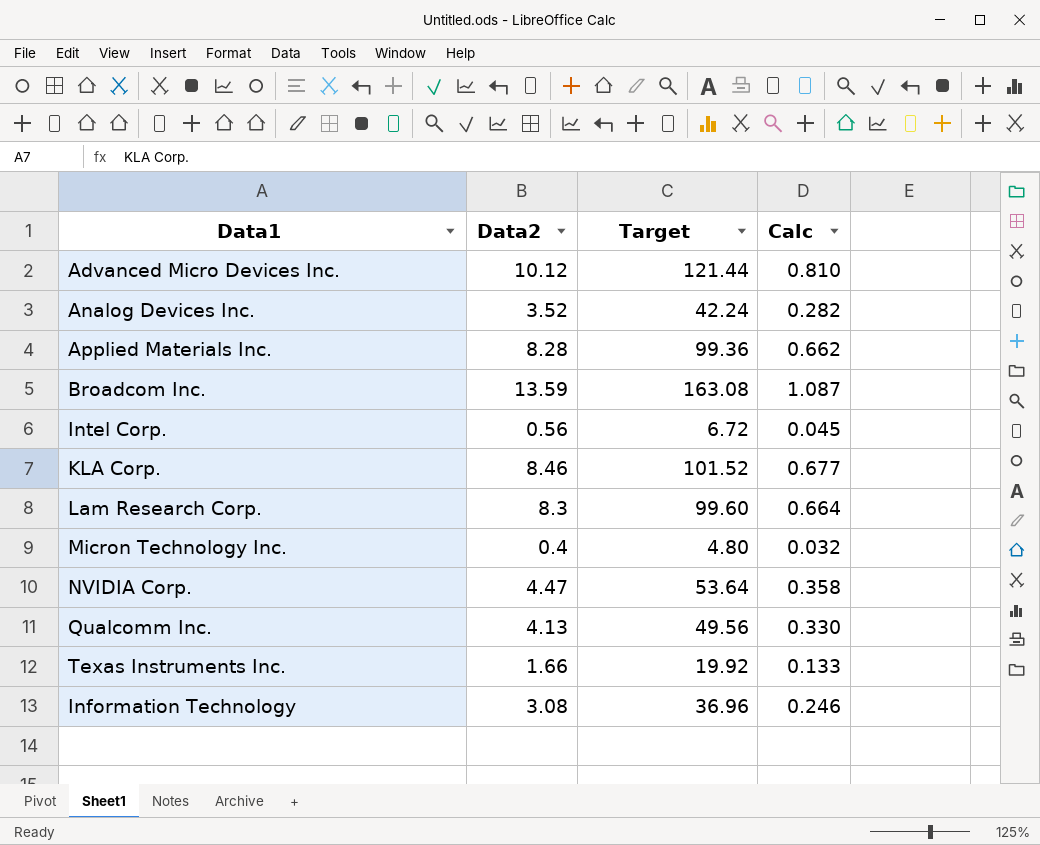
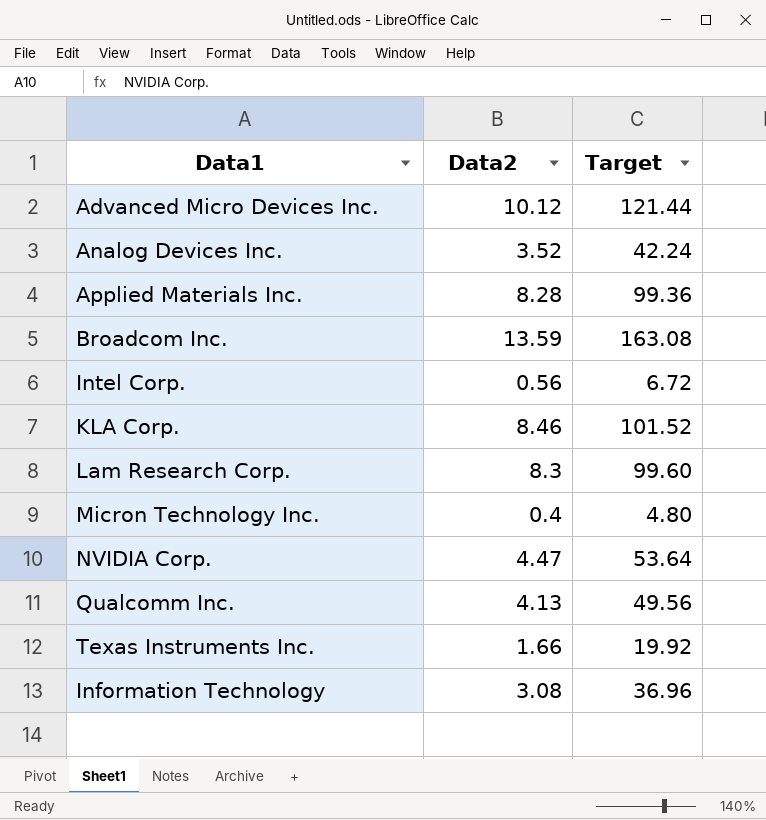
column Calc | formula: [Data2] * 0.08 -> none

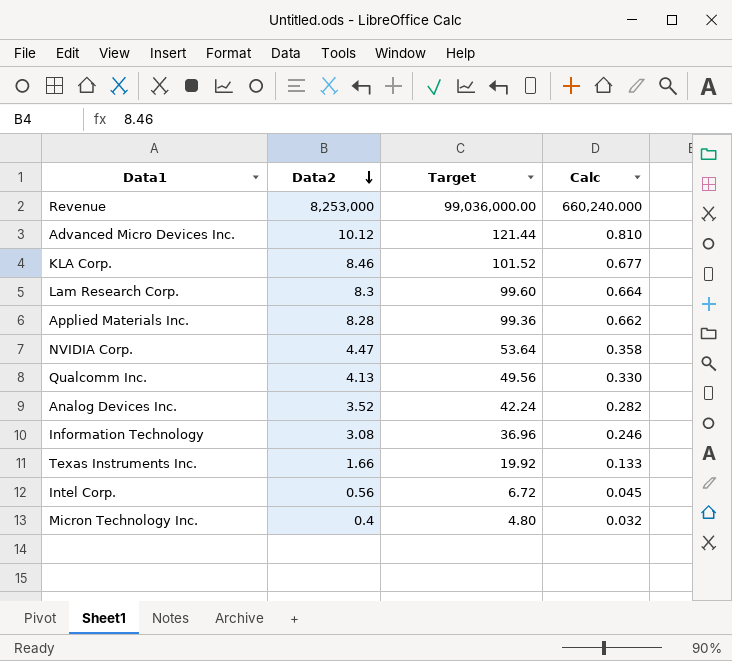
row order: none -> Data2 descending
column Calc | formula: none -> [Data2] * 0.08
row Broadcom Inc.: 13.59 | 163.08 -> none
row Revenue: none -> 8,253,000 | 99,036,000.00 | 660,240.000

